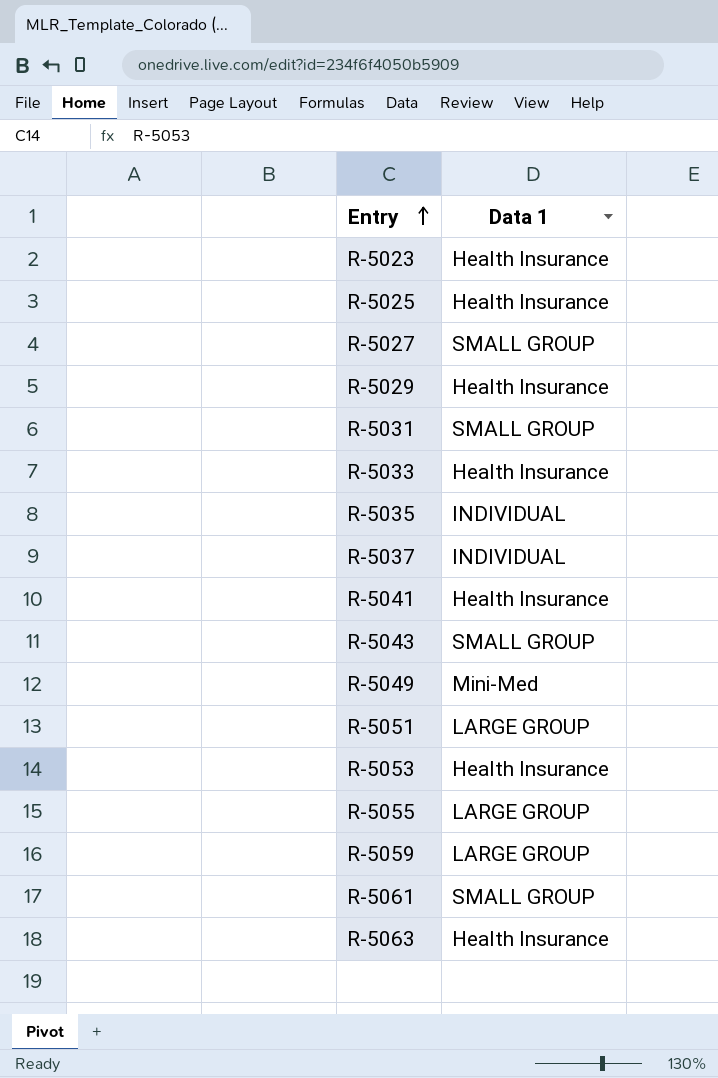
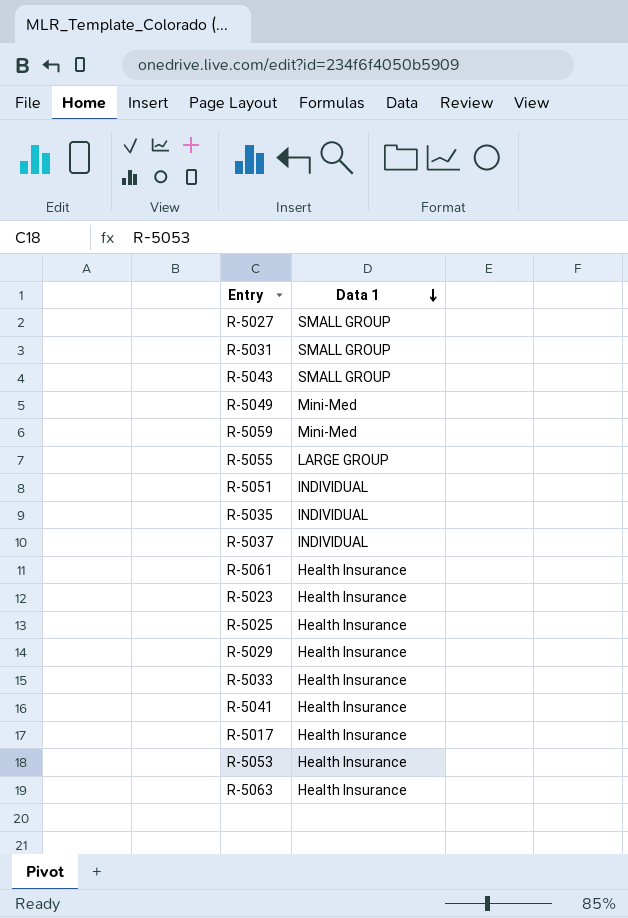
row order: Entry ascending -> Data 1 descending
R-5059 | Data 1: LARGE GROUP -> Mini-Med
R-5051 | Data 1: LARGE GROUP -> INDIVIDUAL
R-5061 | Data 1: SMALL GROUP -> Health Insurance
row R-5017: none -> Health Insurance

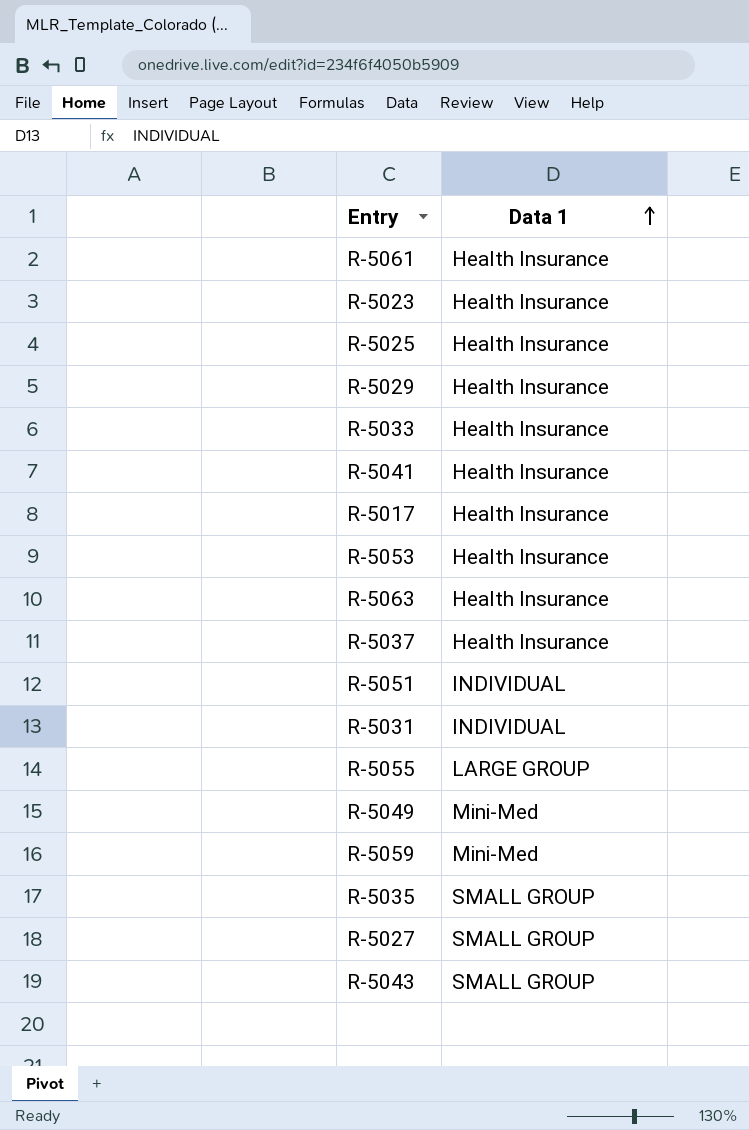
row order: Data 1 descending -> Data 1 ascending
R-5037 | Data 1: INDIVIDUAL -> Health Insurance
R-5031 | Data 1: SMALL GROUP -> INDIVIDUAL
R-5035 | Data 1: INDIVIDUAL -> SMALL GROUP

